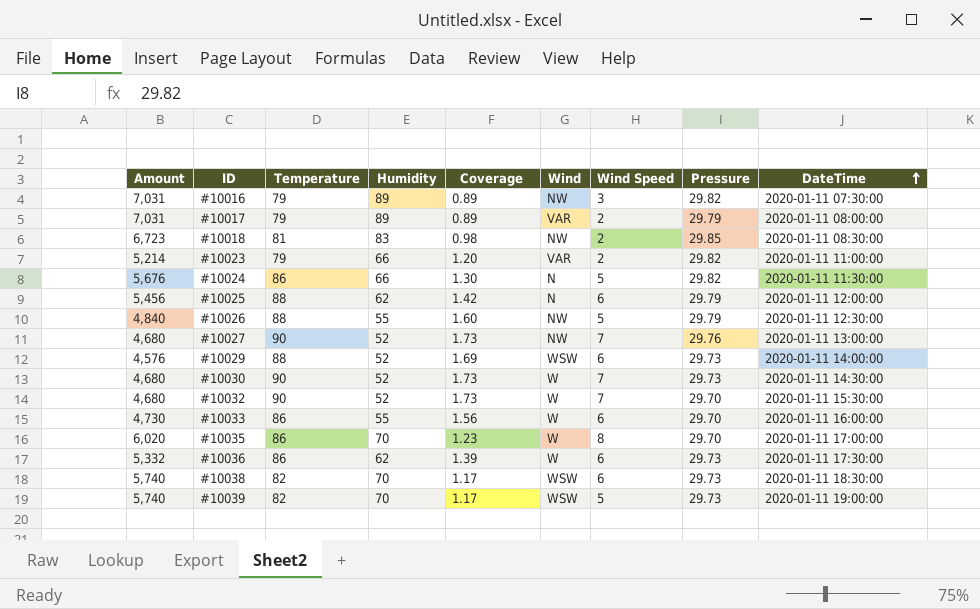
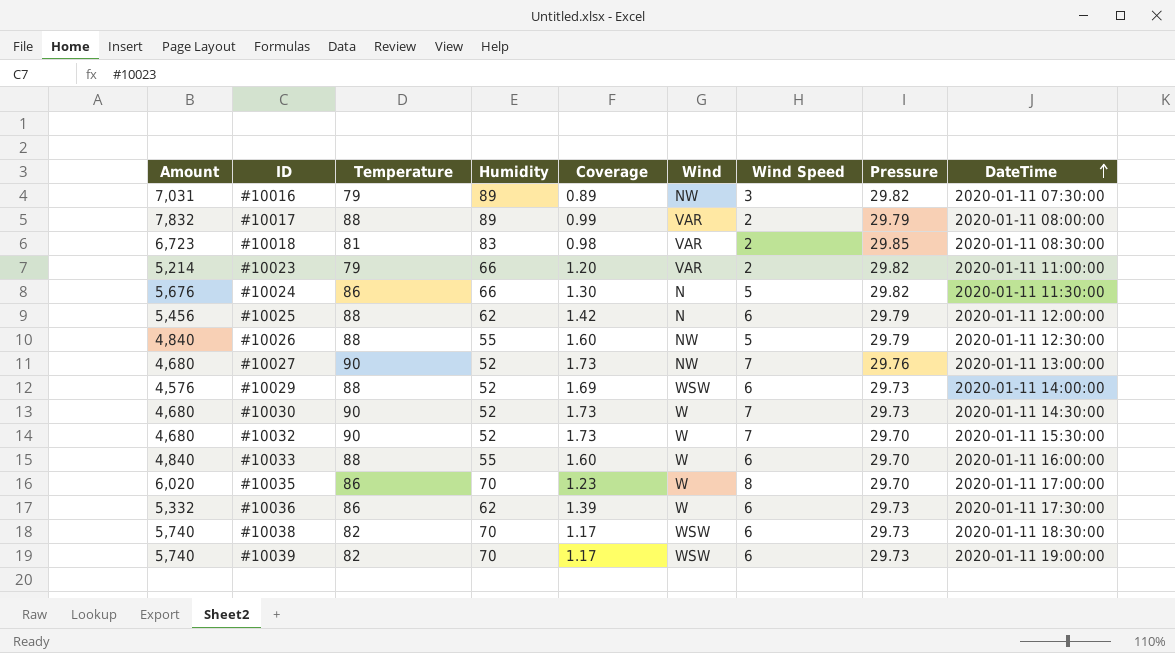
#10017 | Amount: 7,031 -> 7,832
#10017 | Temperature: 79 -> 88
#10017 | Coverage: 0.89 -> 0.99
#10018 | Wind: NW -> VAR
#10033 | Amount: 4,730 -> 4,840
#10033 | Temperature: 86 -> 88
#10033 | Coverage: 1.56 -> 1.60
#10039 | Wind Speed: 5 -> 6

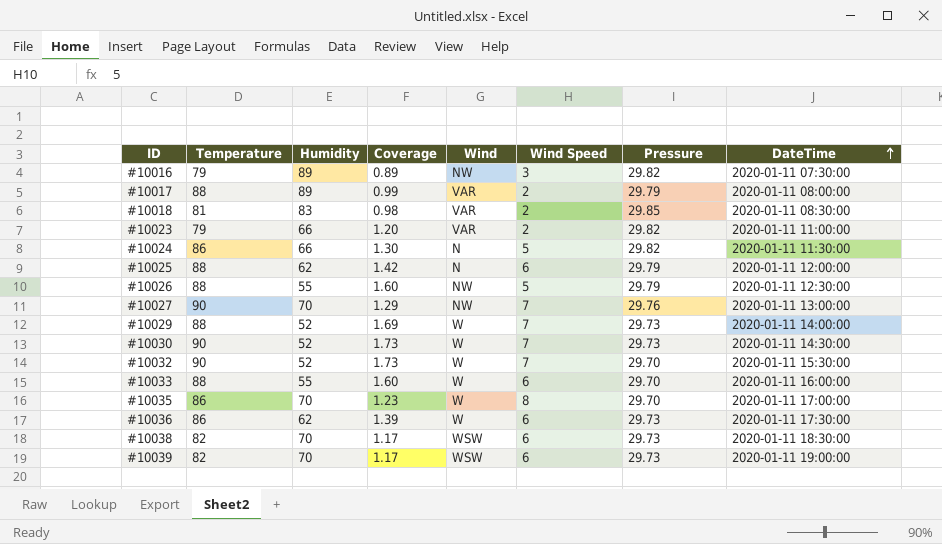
column Amount | formula: [Temperature] * [Humidity] -> none
#10027 | Humidity: 52 -> 70
#10027 | Coverage: 1.73 -> 1.29
#10029 | Wind: WSW -> W
#10029 | Wind Speed: 6 -> 7

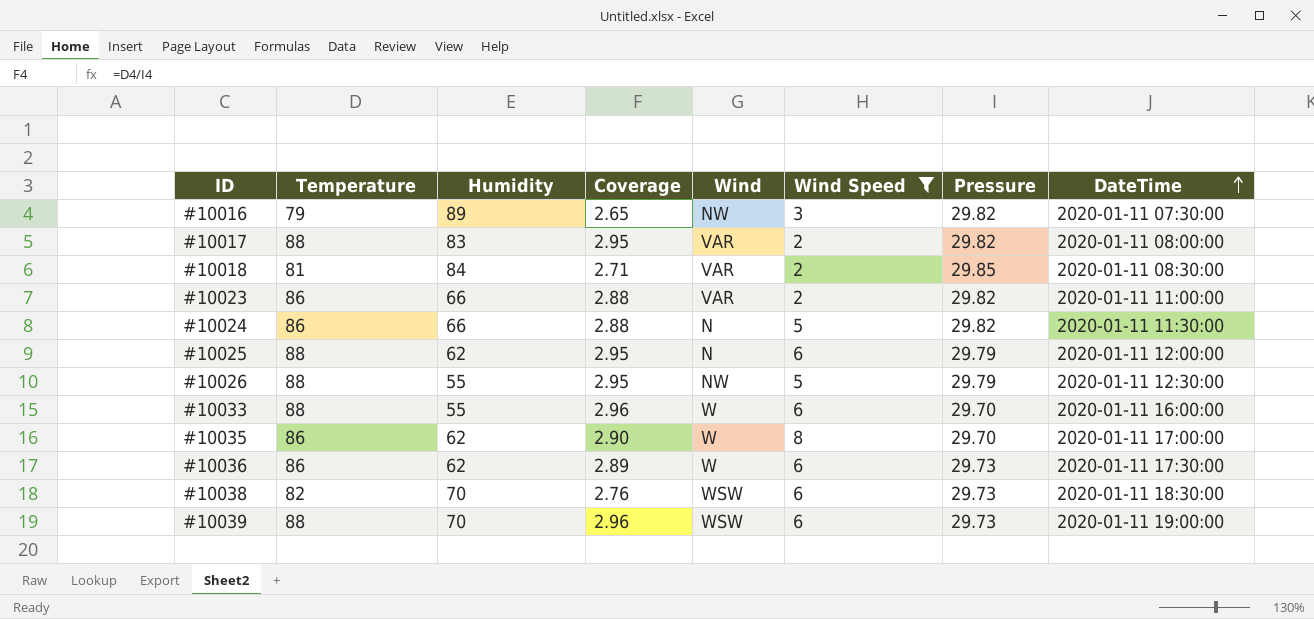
filter: none -> Wind Speed != 7
column Coverage | formula: [Temperature] / [Humidity] -> [Temperature] / [Pressure]
#10017 | Humidity: 89 -> 83
#10017 | Pressure: 29.79 -> 29.82
#10018 | Humidity: 83 -> 84
#10023 | Temperature: 79 -> 86
#10035 | Humidity: 70 -> 62
#10039 | Temperature: 82 -> 88

